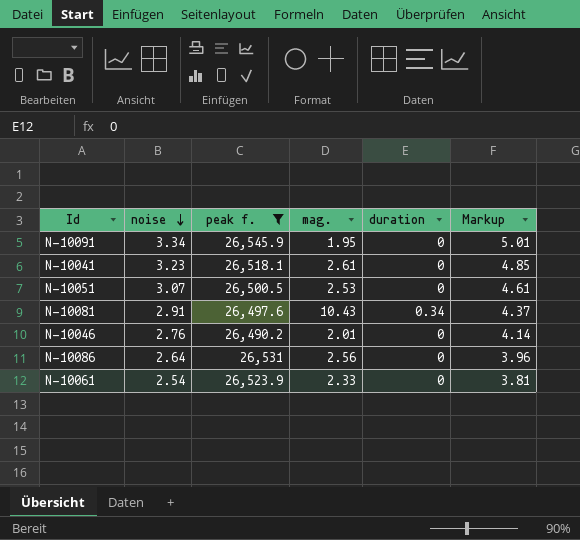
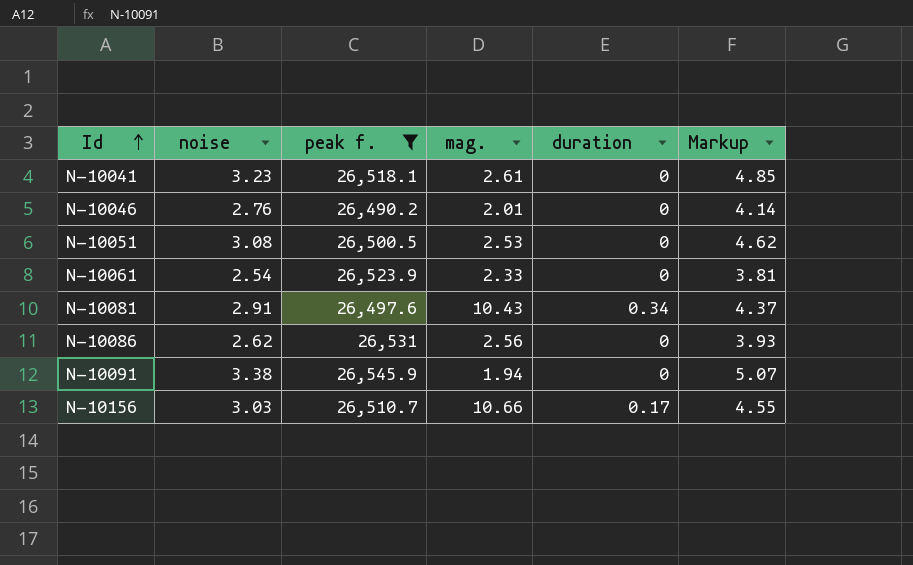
row order: noise descending -> Id ascending
N-10051 | noise: 3.07 -> 3.08
N-10051 | Markup: 4.61 -> 4.62
N-10086 | noise: 2.64 -> 2.62
N-10086 | Markup: 3.96 -> 3.93
N-10091 | noise: 3.34 -> 3.38
N-10091 | mag.: 1.95 -> 1.94
N-10091 | Markup: 5.01 -> 5.07
row N-10156: none -> 3.03 | 26,510.7 | 10.66 | 0.17 | 4.55

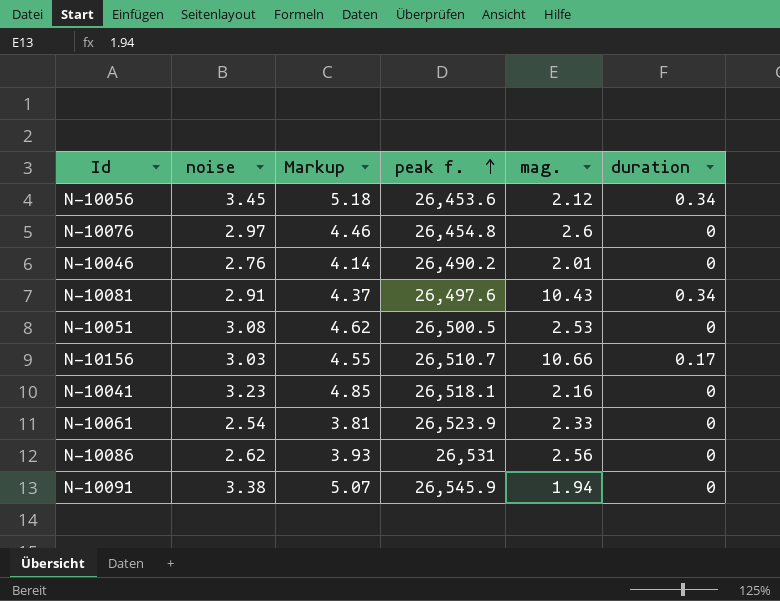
filter: peak f. >= 26,490.2 -> none
row order: Id ascending -> peak f. ascending
column Markup | position: 6 -> 3
N-10041 | mag.: 2.61 -> 2.16

